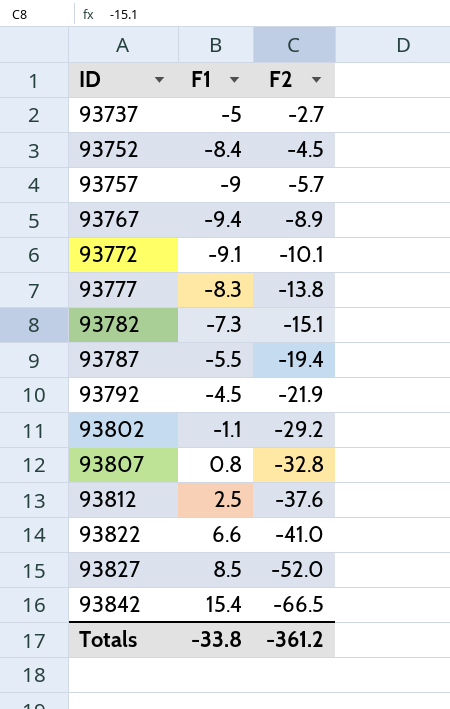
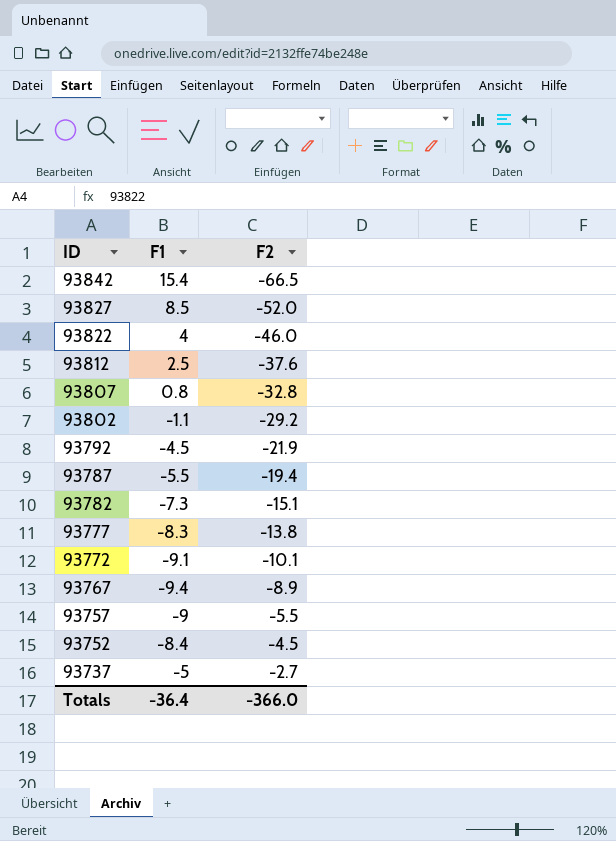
row order: ID ascending -> ID descending
93822 | F1: 6.6 -> 4
93822 | F2: -41.0 -> -46.0
93757 | F2: -5.7 -> -5.5
Totals | F1: -33.8 -> -36.4
Totals | F2: -361.2 -> -366.0

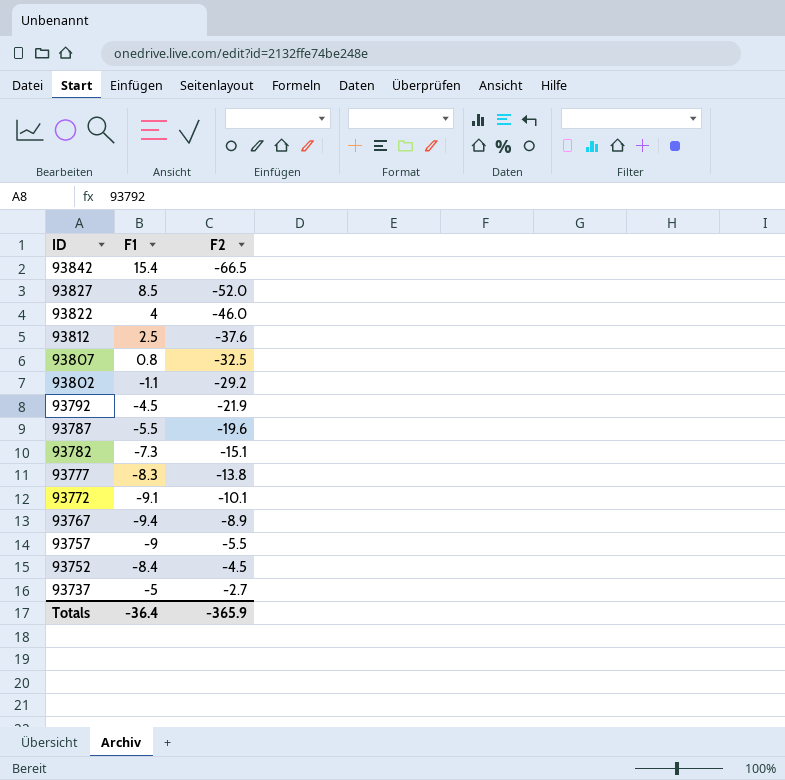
93807 | F2: -32.8 -> -32.5
93787 | F2: -19.4 -> -19.6
Totals | F2: -366.0 -> -365.9

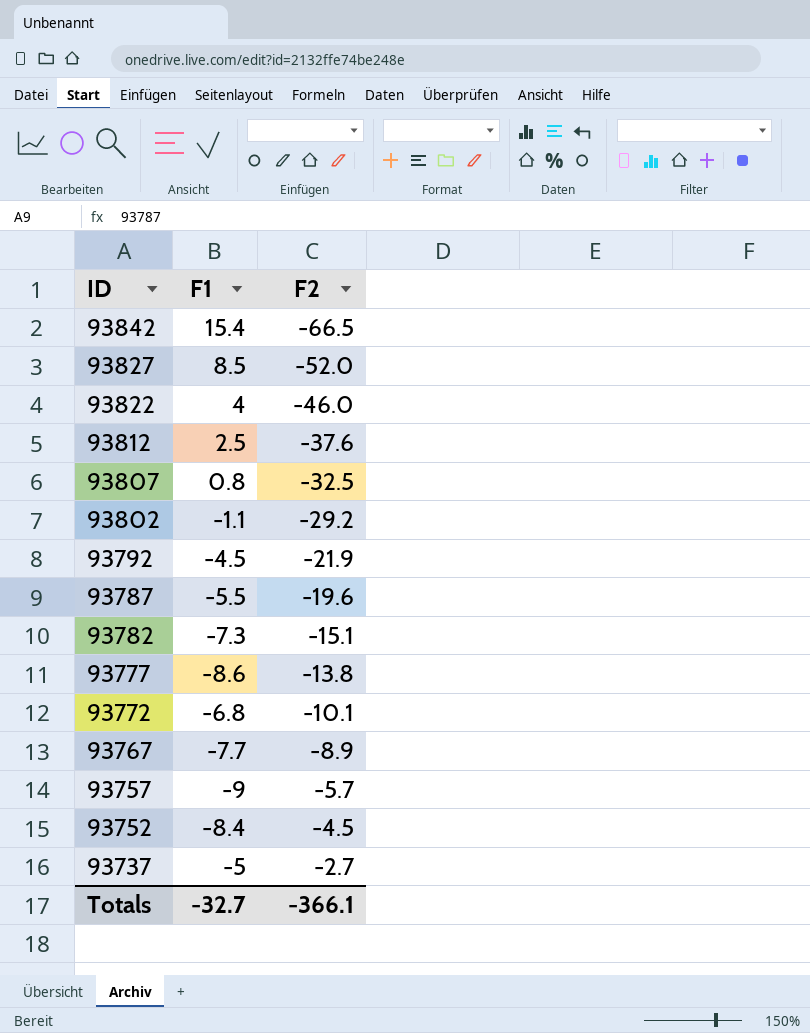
93777 | F1: -8.3 -> -8.6
93772 | F1: -9.1 -> -6.8
93767 | F1: -9.4 -> -7.7
93757 | F2: -5.5 -> -5.7
Totals | F1: -36.4 -> -32.7
Totals | F2: -365.9 -> -366.1

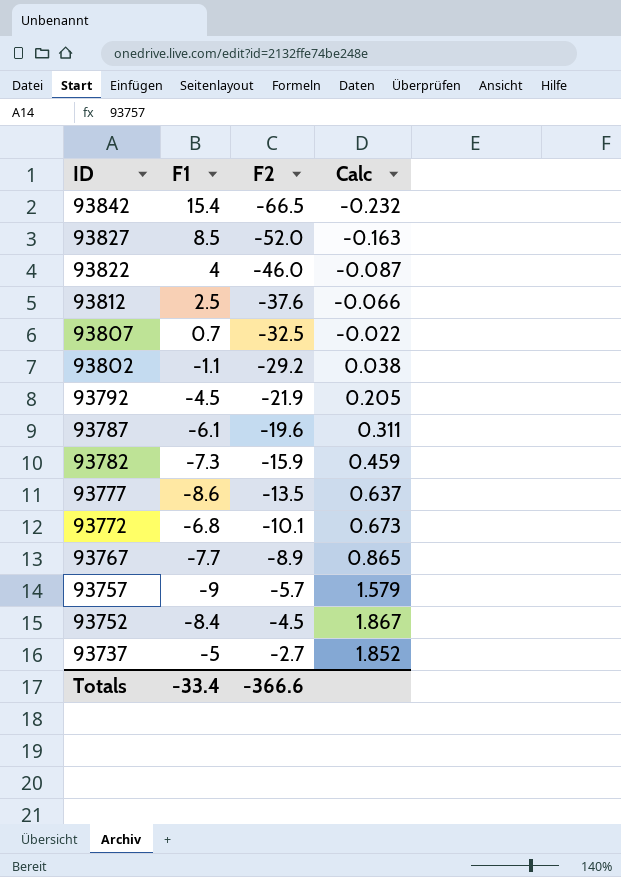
column Calc | formula: none -> [F1] / [F2]
93807 | F1: 0.8 -> 0.7
93787 | F1: -5.5 -> -6.1
93782 | F2: -15.1 -> -15.9
93777 | F2: -13.8 -> -13.5
Totals | F1: -32.7 -> -33.4
Totals | F2: -366.1 -> -366.6

